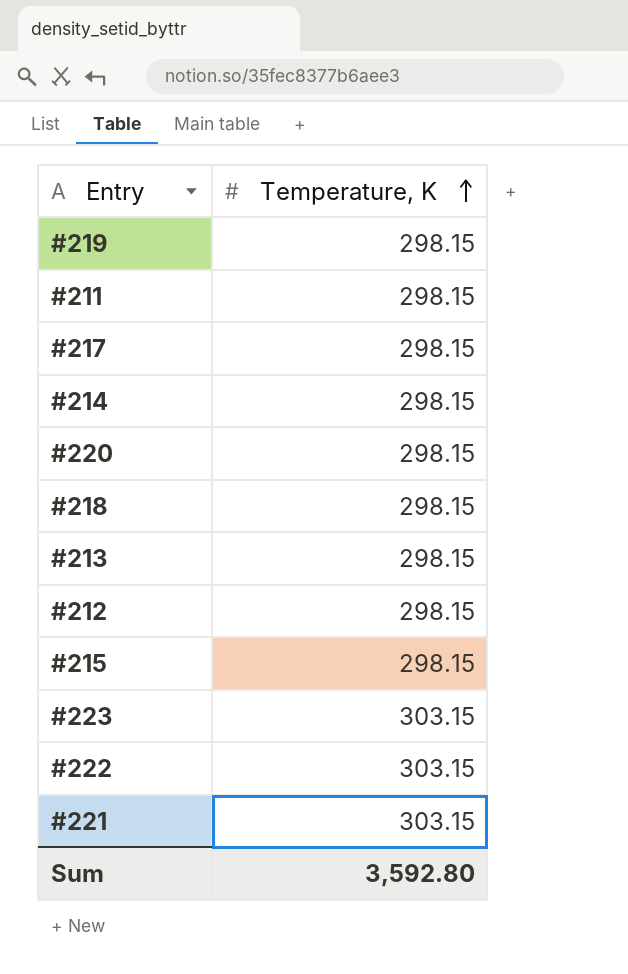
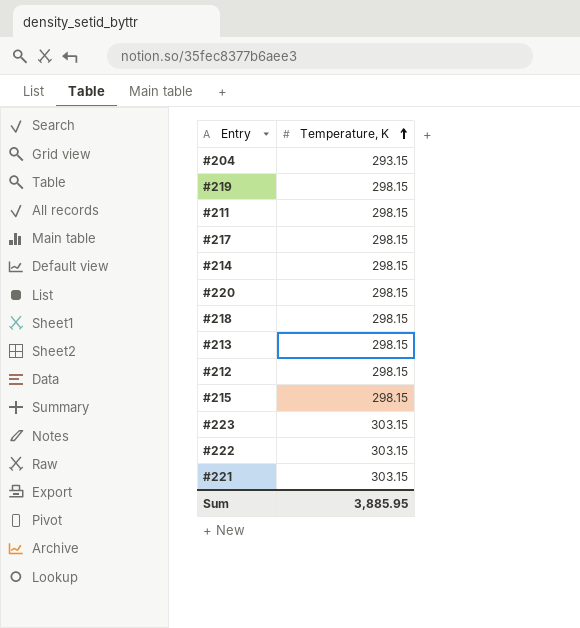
row #204: none -> 293.15
Sum | Temperature, K: 3,592.80 -> 3,885.95

